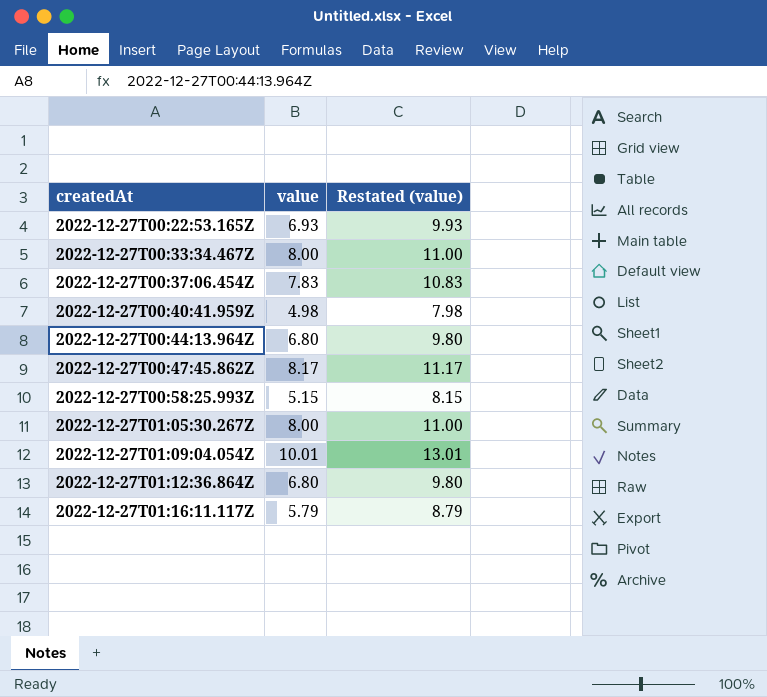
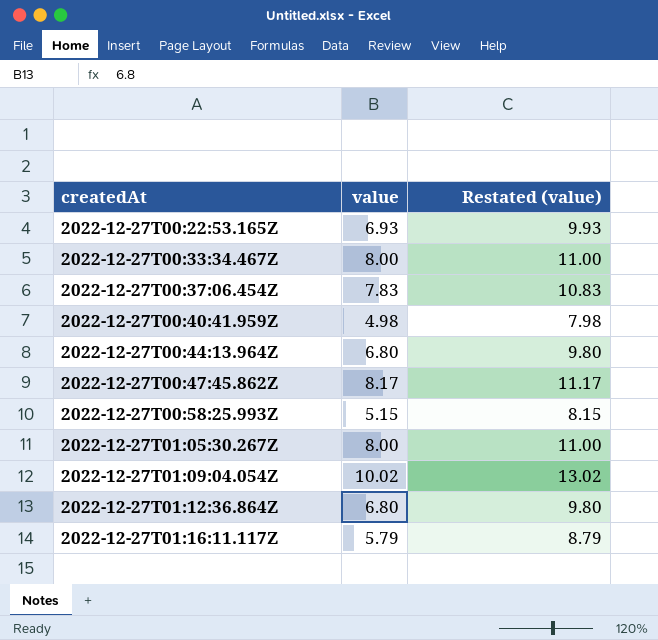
2022-12-27T01:09:04.054Z | value: 10.01 -> 10.02
2022-12-27T01:09:04.054Z | Restated (value): 13.01 -> 13.02

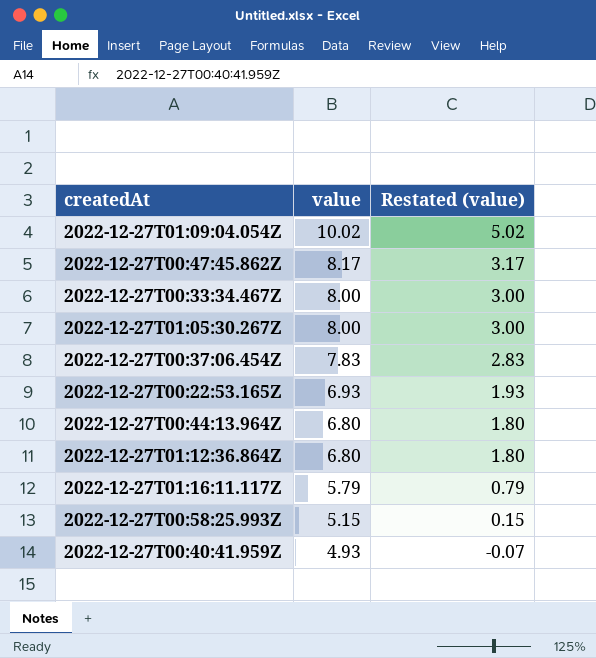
row order: createdAt ascending -> value descending
column Restated (value) | formula: [value] + 3 -> [value] - 5
2022-12-27T00:40:41.959Z | value: 4.98 -> 4.93

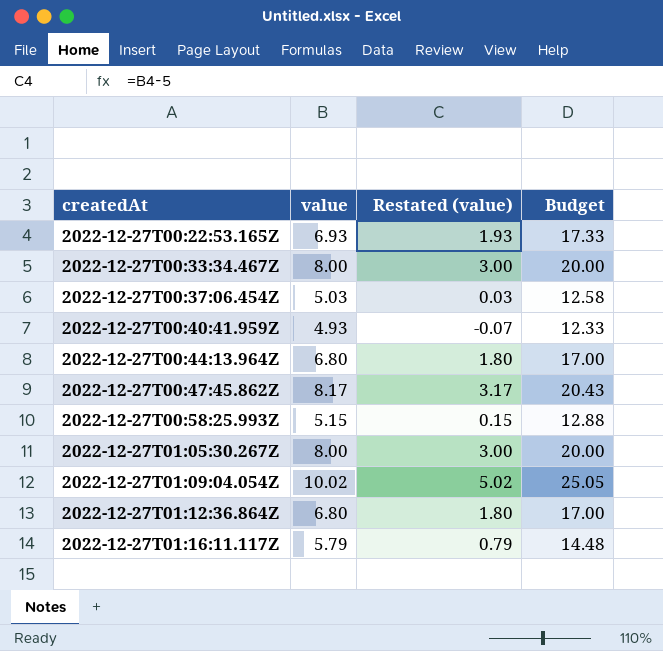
row order: value descending -> createdAt ascending
column Budget | formula: none -> [value] * 2.5
2022-12-27T00:37:06.454Z | value: 7.83 -> 5.03
2022-12-27T00:37:06.454Z | Restated (value): 2.83 -> 0.03

